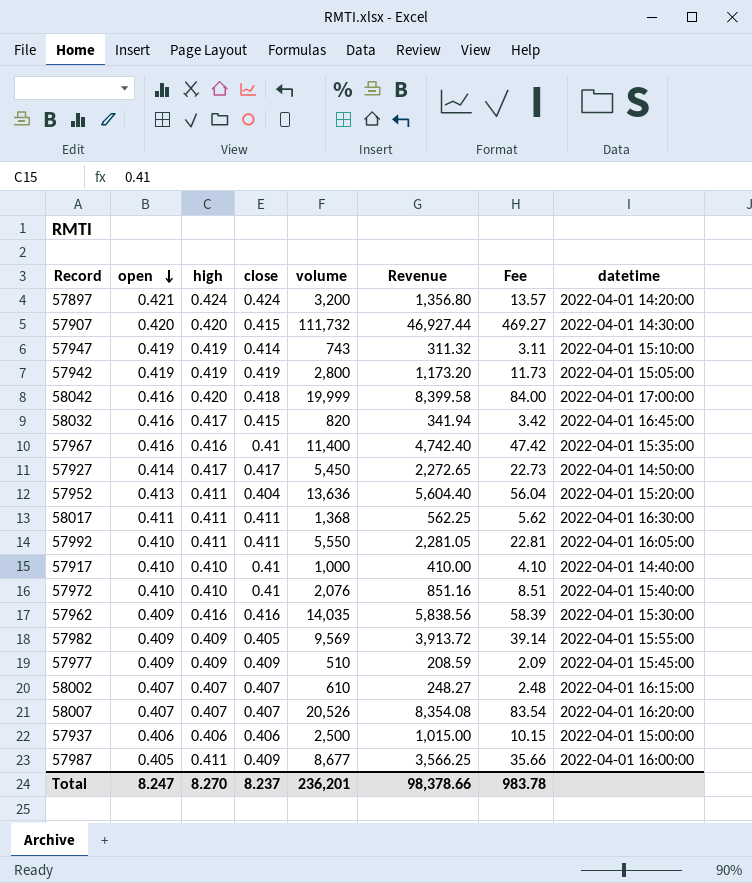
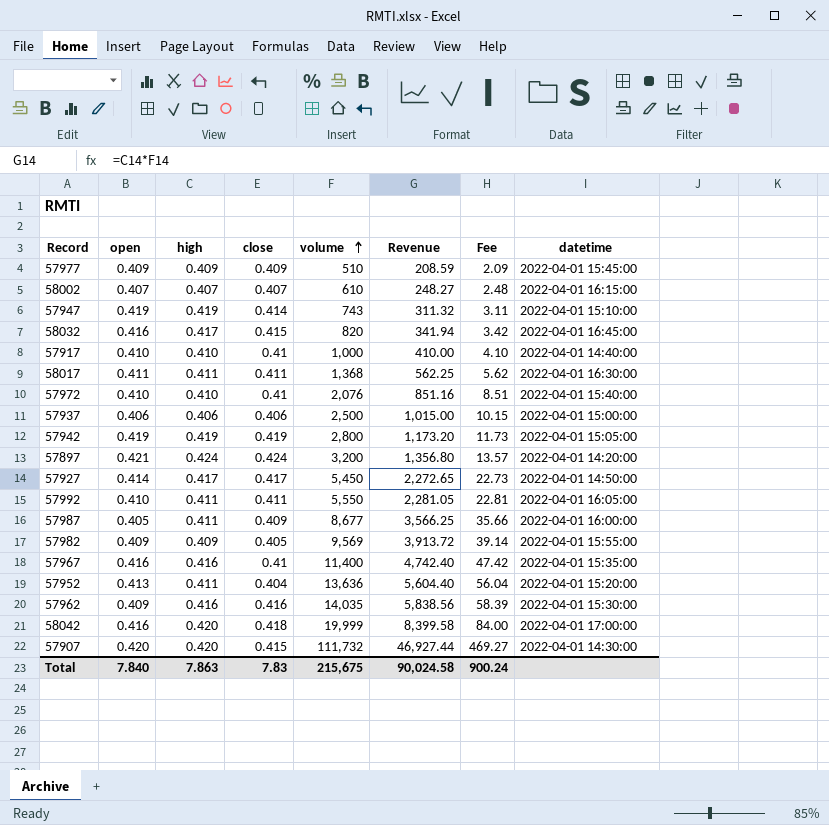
row order: open descending -> volume ascending
row 58007: 0.407 | 0.407 | 0.407 | 20,526 | 8,354.08 | 83.54 | 2022-04-01 16:20:00 -> none
Total | open: 8.247 -> 7.840
Total | high: 8.270 -> 7.863
Total | close: 8.237 -> 7.83
Total | volume: 236,201 -> 215,675
Total | Revenue: 98,378.66 -> 90,024.58
Total | Fee: 983.78 -> 900.24

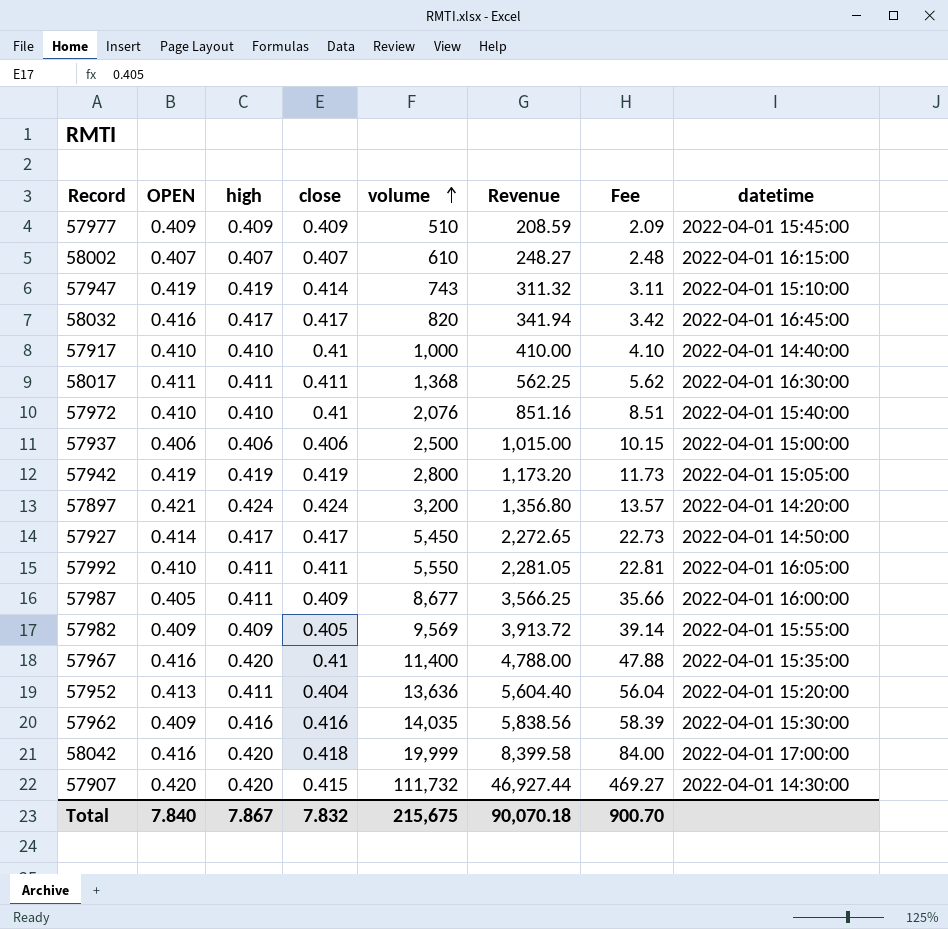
column name: open -> OPEN
58032 | close: 0.415 -> 0.417
57967 | high: 0.416 -> 0.420
57967 | Revenue: 4,742.40 -> 4,788.00
57967 | Fee: 47.42 -> 47.88
Total | high: 7.863 -> 7.867
Total | close: 7.83 -> 7.832
Total | Revenue: 90,024.58 -> 90,070.18
Total | Fee: 900.24 -> 900.70

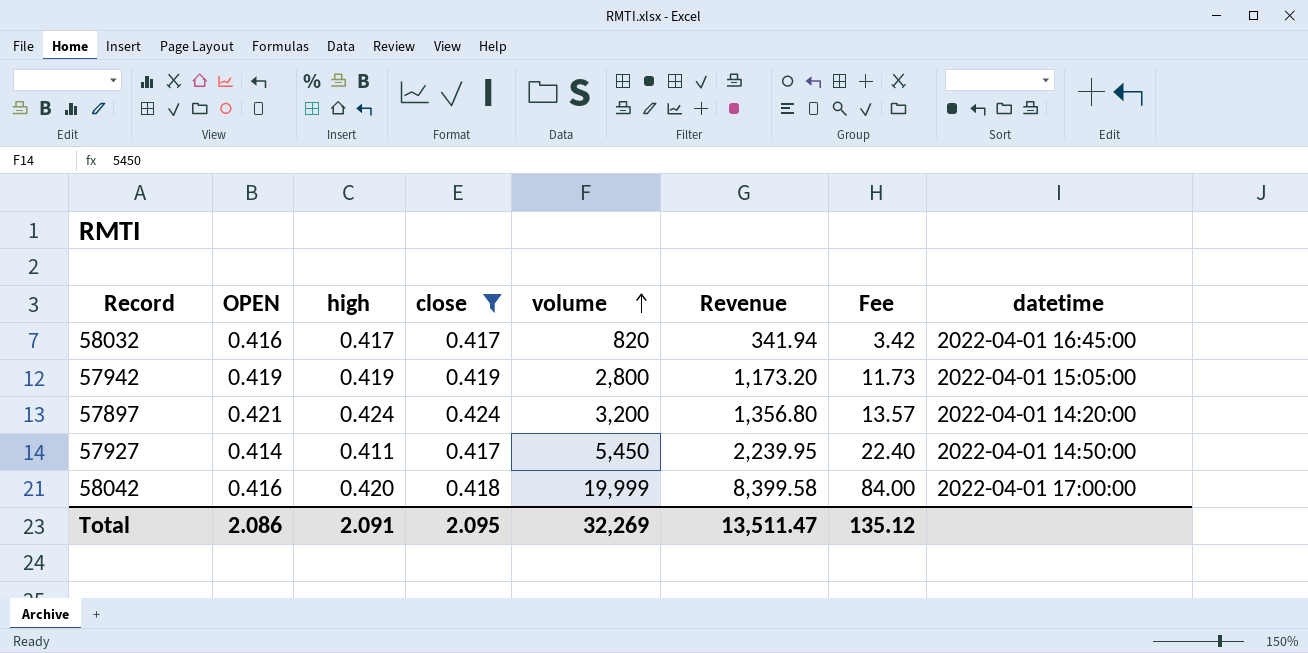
filter: none -> close >= 0.417
57927 | high: 0.417 -> 0.411
57927 | Revenue: 2,272.65 -> 2,239.95
57927 | Fee: 22.73 -> 22.40
Total | OPEN: 7.840 -> 2.086
Total | high: 7.867 -> 2.091
Total | close: 7.832 -> 2.095
Total | volume: 215,675 -> 32,269
Total | Revenue: 90,070.18 -> 13,511.47
Total | Fee: 900.70 -> 135.12

